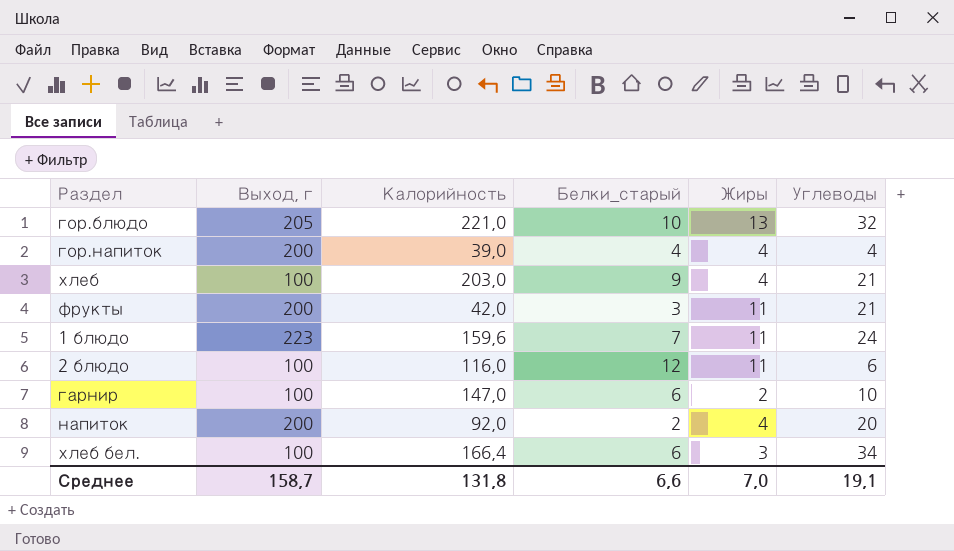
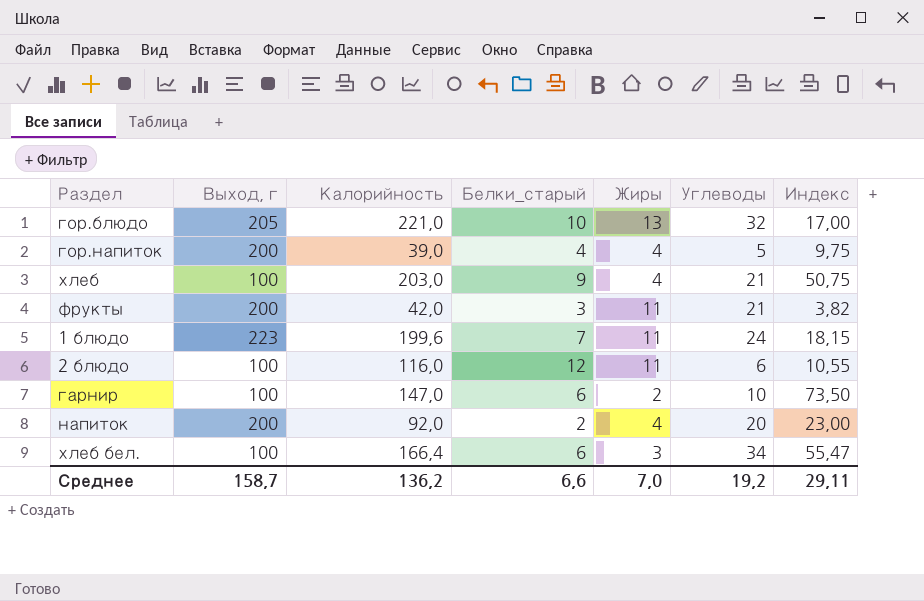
column Индекс | formula: none -> [Калорийность] / [Жиры]
гор.напиток | Углеводы: 4 -> 5
1 блюдо | Калорийность: 159,6 -> 199,6
Среднее | Калорийность: 131,8 -> 136,2
Среднее | Углеводы: 19,1 -> 19,2

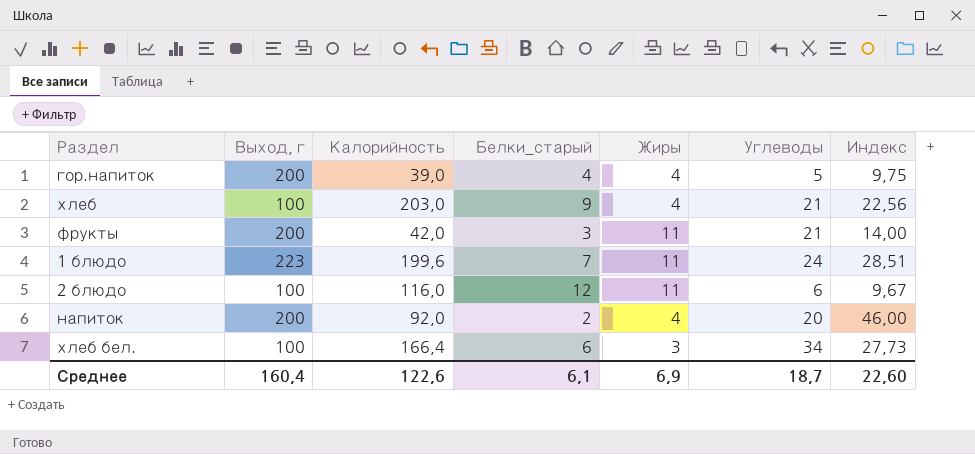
column Индекс | formula: [Калорийность] / [Жиры] -> [Калорийность] / [Белки_старый]
row гор.блюдо: 205 | 221,0 | 10 | 13 | 32 | 17,00 -> none
row гарнир: 100 | 147,0 | 6 | 2 | 10 | 73,50 -> none
Среднее | Выход, г: 158,7 -> 160,4
Среднее | Калорийность: 136,2 -> 122,6
Среднее | Белки_старый: 6,6 -> 6,1
Среднее | Жиры: 7,0 -> 6,9
Среднее | Углеводы: 19,2 -> 18,7
Среднее | Индекс: 29,11 -> 22,60

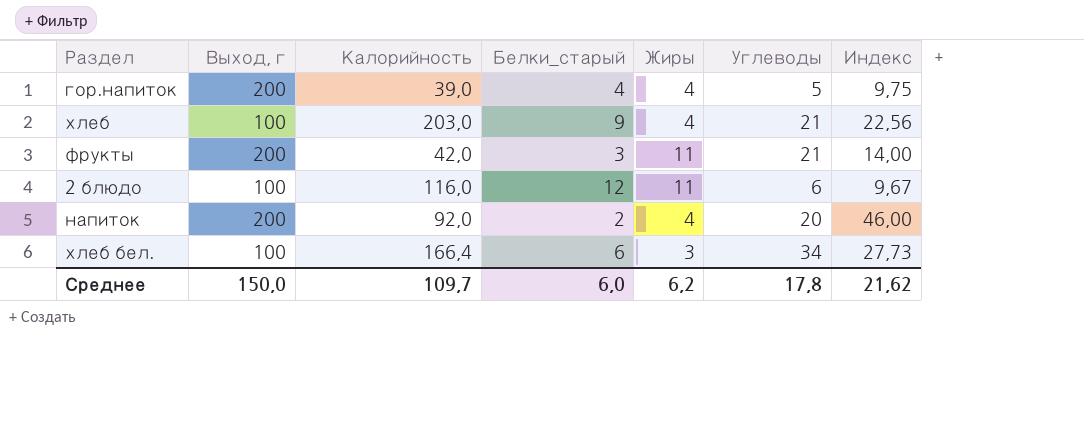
row 1 блюдо: 223 | 199,6 | 7 | 11 | 24 | 28,51 -> none
Среднее | Выход, г: 160,4 -> 150,0
Среднее | Калорийность: 122,6 -> 109,7
Среднее | Белки_старый: 6,1 -> 6,0
Среднее | Жиры: 6,9 -> 6,2
Среднее | Углеводы: 18,7 -> 17,8
Среднее | Индекс: 22,60 -> 21,62

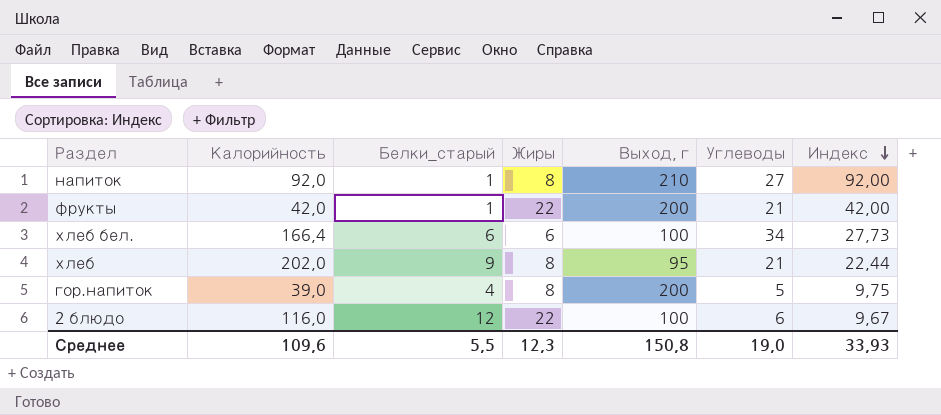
row order: none -> Индекс descending
column Выход, г | position: 2 -> 5
напиток | Белки_старый: 2 -> 1
напиток | Жиры: 4 -> 8
напиток | Выход, г: 200 -> 210
напиток | Углеводы: 20 -> 27
напиток | Индекс: 46,00 -> 92,00
фрукты | Белки_старый: 3 -> 1
фрукты | Жиры: 11 -> 22
фрукты | Индекс: 14,00 -> 42,00
хлеб бел. | Жиры: 3 -> 6
хлеб | Калорийность: 203,0 -> 202,0
хлеб | Жиры: 4 -> 8
хлеб | Выход, г: 100 -> 95
хлеб | Индекс: 22,56 -> 22,44
гор.напиток | Жиры: 4 -> 8
2 блюдо | Жиры: 11 -> 22
Среднее | Калорийность: 109,7 -> 109,6
Среднее | Белки_старый: 6,0 -> 5,5
Среднее | Жиры: 6,2 -> 12,3
Среднее | Выход, г: 150,0 -> 150,8
Среднее | Углеводы: 17,8 -> 19,0
Среднее | Индекс: 21,62 -> 33,93

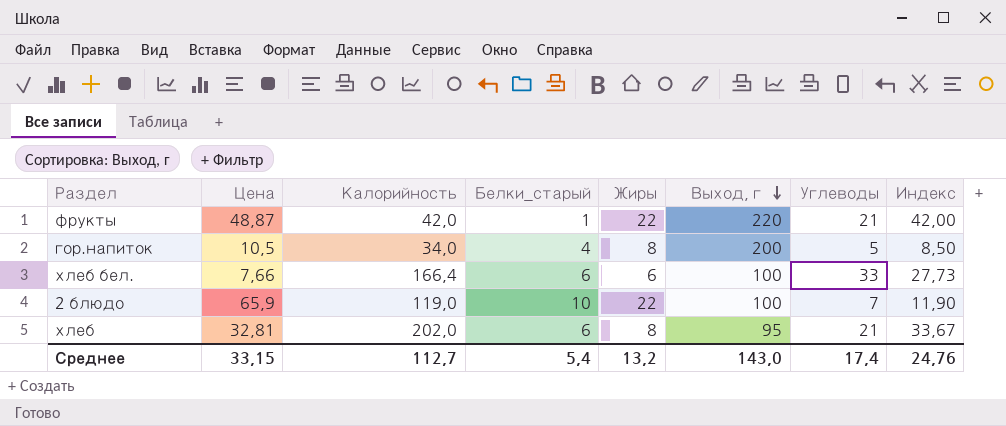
row order: Индекс descending -> Выход, г descending
column Цена | position: none -> 2
row напиток: 92,0 | 1 | 8 | 210 | 27 | 92,00 -> none
фрукты | Выход, г: 200 -> 220
гор.напиток | Калорийность: 39,0 -> 34,0
гор.напиток | Индекс: 9,75 -> 8,50
хлеб бел. | Углеводы: 34 -> 33
2 блюдо | Калорийность: 116,0 -> 119,0
2 блюдо | Белки_старый: 12 -> 10
2 блюдо | Углеводы: 6 -> 7
2 блюдо | Индекс: 9,67 -> 11,90
хлеб | Белки_старый: 9 -> 6
хлеб | Индекс: 22,44 -> 33,67
Среднее | Калорийность: 109,6 -> 112,7
Среднее | Белки_старый: 5,5 -> 5,4
Среднее | Жиры: 12,3 -> 13,2
Среднее | Выход, г: 150,8 -> 143,0
Среднее | Углеводы: 19,0 -> 17,4
Среднее | Индекс: 33,93 -> 24,76

